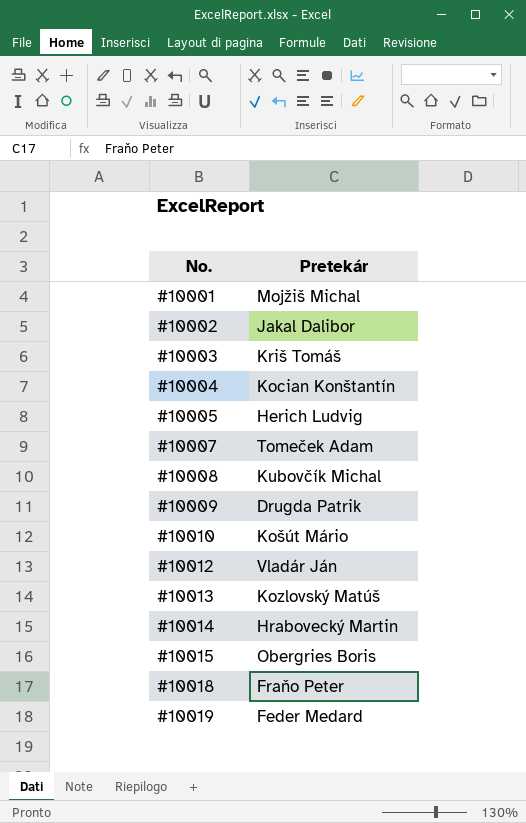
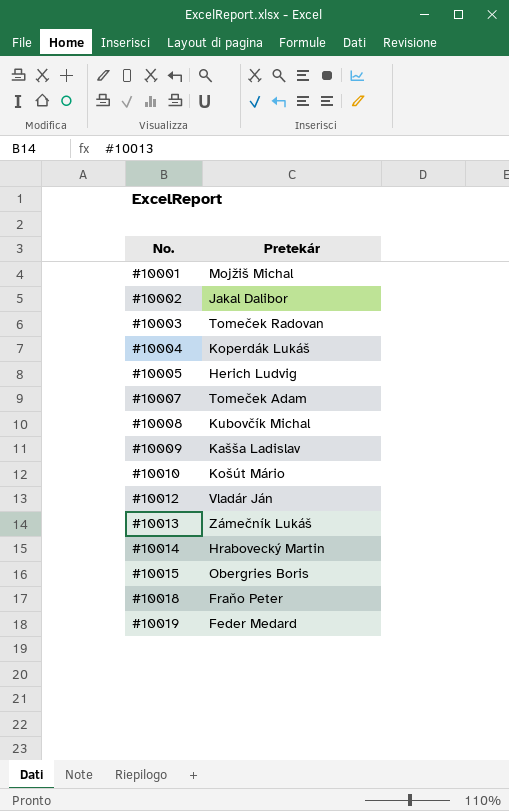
#10003 | Pretekár: Kriš Tomáš -> Tomeček Radovan
#10004 | Pretekár: Kocian Konštantín -> Koperdák Lukáš
#10009 | Pretekár: Drugda Patrik -> Kašša Ladislav
#10013 | Pretekár: Kozlovský Matúš -> Zámečník Lukáš

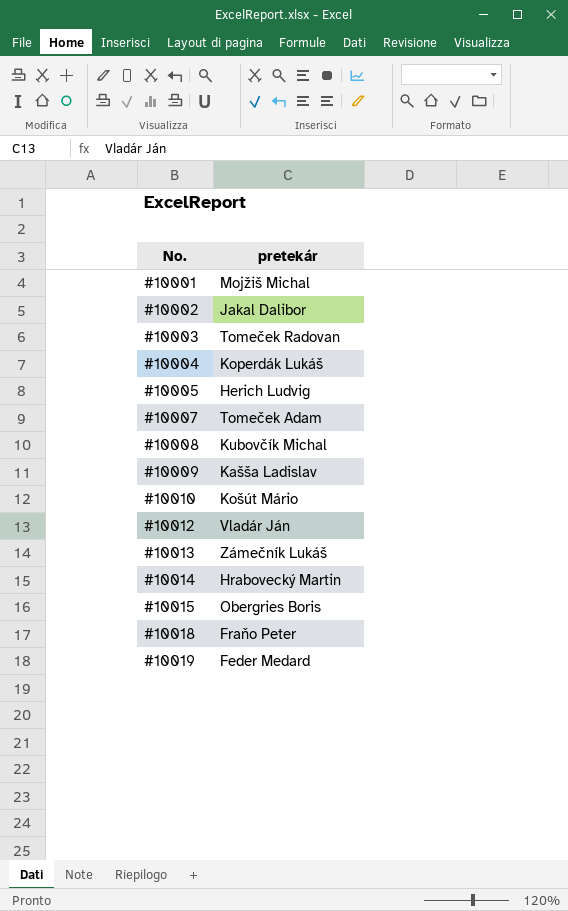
column name: Pretekár -> pretekár

